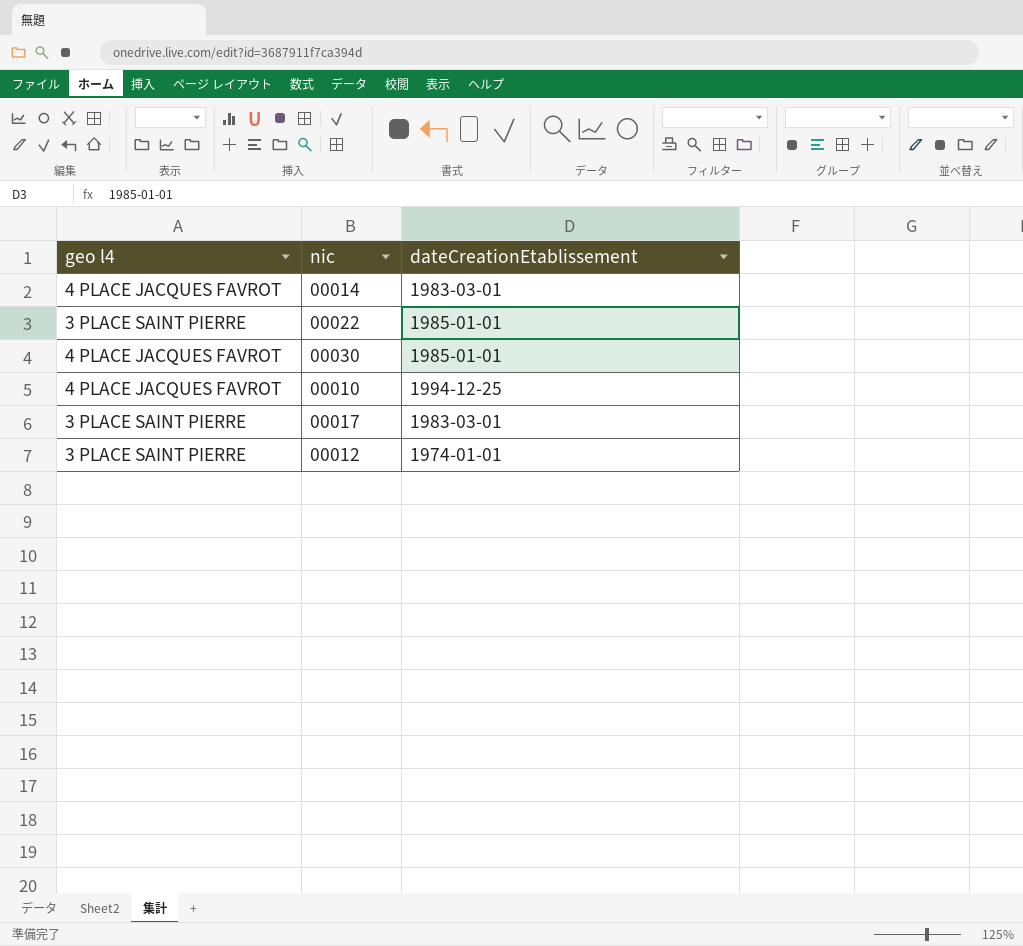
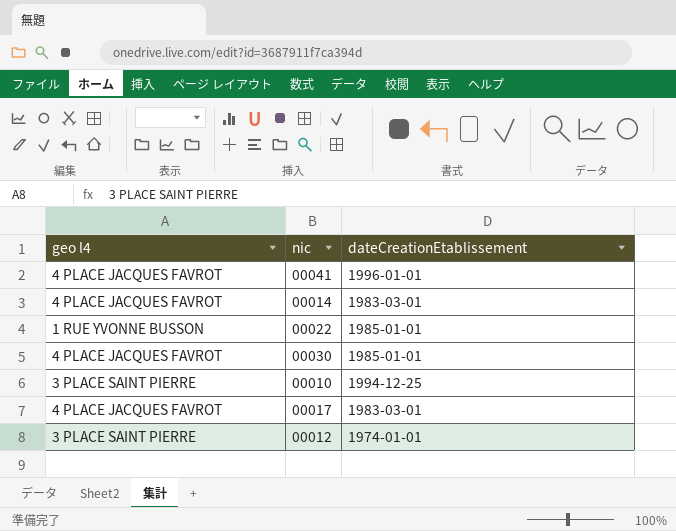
row 00041: none -> 4 PLACE JACQUES FAVROT | 1996-01-01
00022 | geo l4: 3 PLACE SAINT PIERRE -> 1 RUE YVONNE BUSSON
00010 | geo l4: 4 PLACE JACQUES FAVROT -> 3 PLACE SAINT PIERRE
00017 | geo l4: 3 PLACE SAINT PIERRE -> 4 PLACE JACQUES FAVROT

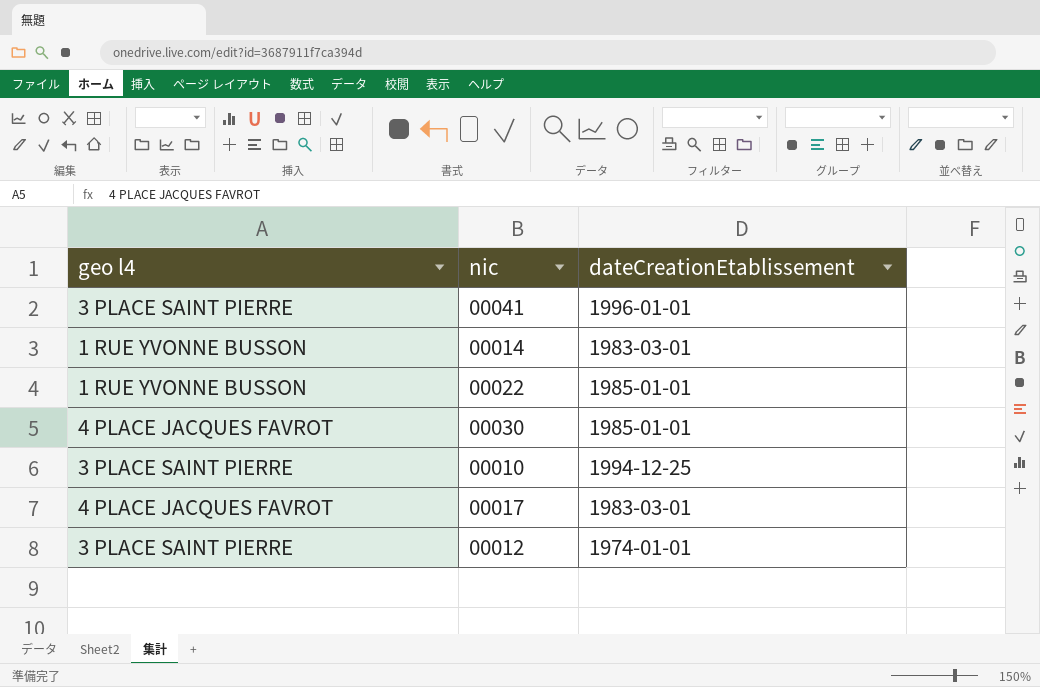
00041 | geo l4: 4 PLACE JACQUES FAVROT -> 3 PLACE SAINT PIERRE
00014 | geo l4: 4 PLACE JACQUES FAVROT -> 1 RUE YVONNE BUSSON

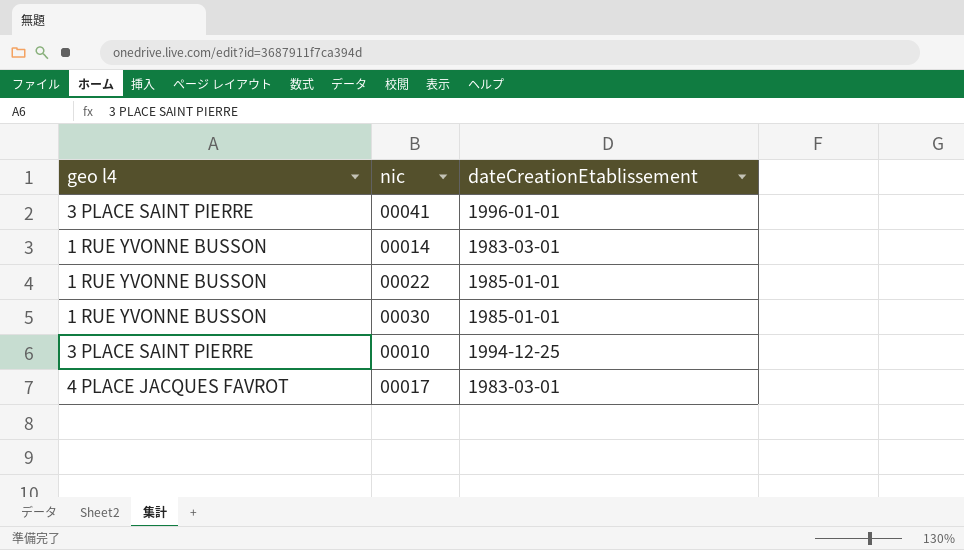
row 00012: 3 PLACE SAINT PIERRE | 1974-01-01 -> none
00030 | geo l4: 4 PLACE JACQUES FAVROT -> 1 RUE YVONNE BUSSON

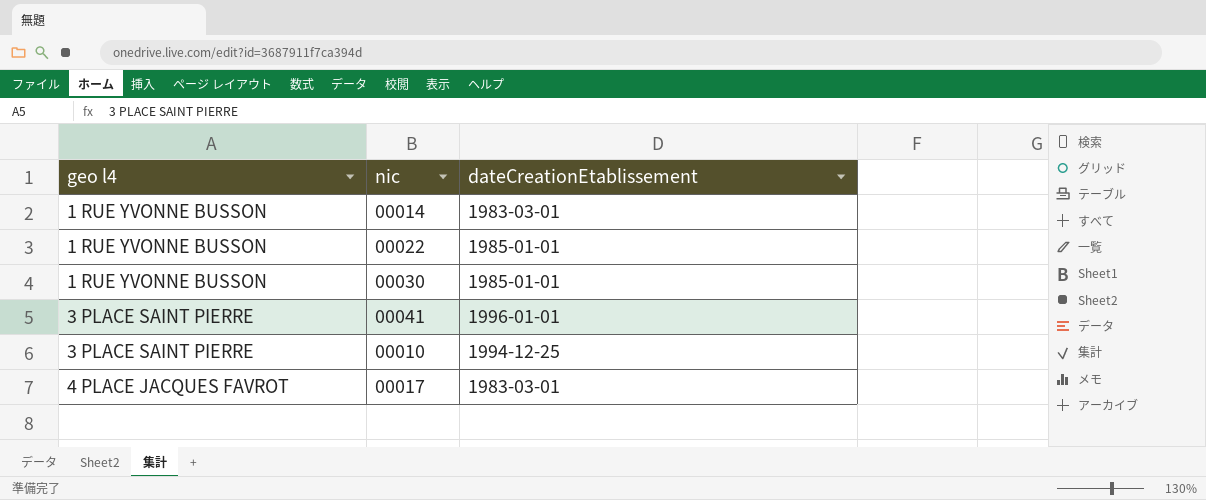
row order: none -> geo l4 ascending

